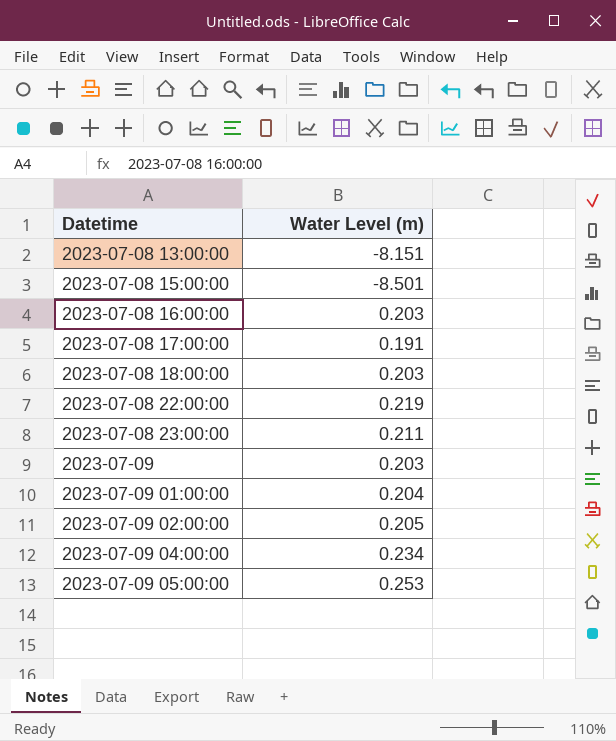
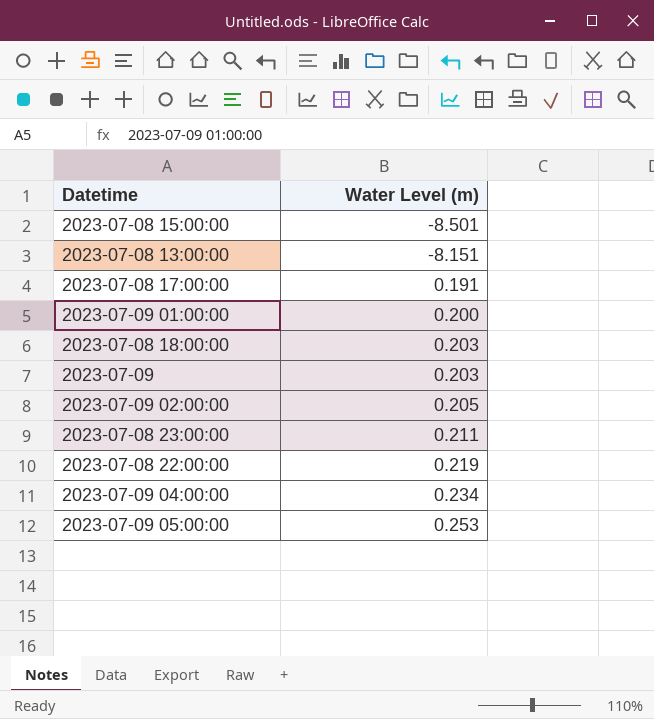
row order: Datetime ascending -> Water Level (m) ascending
row 2023-07-08 16:00:00: 0.203 -> none
2023-07-09 01:00:00 | Water Level (m): 0.204 -> 0.200

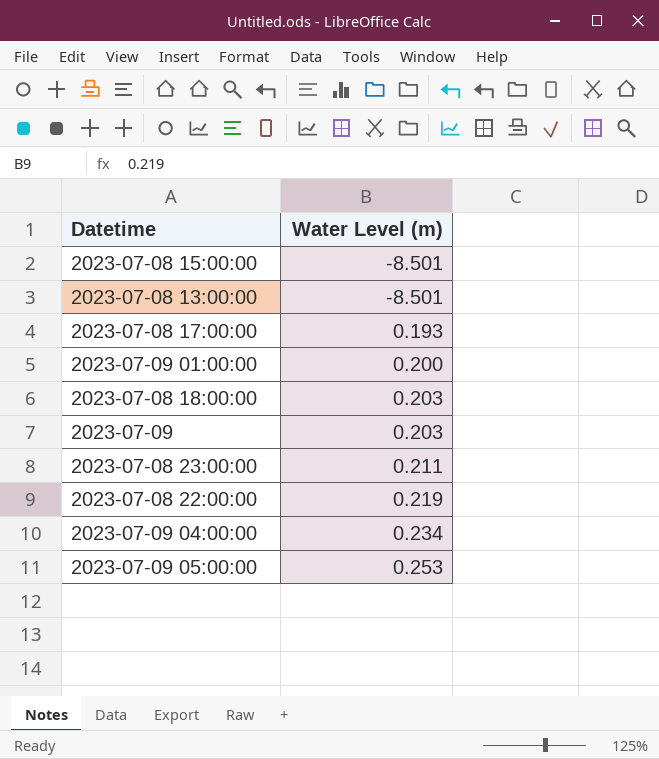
row 2023-07-09 02:00:00: 0.205 -> none
2023-07-08 13:00:00 | Water Level (m): -8.151 -> -8.501
2023-07-08 17:00:00 | Water Level (m): 0.191 -> 0.193

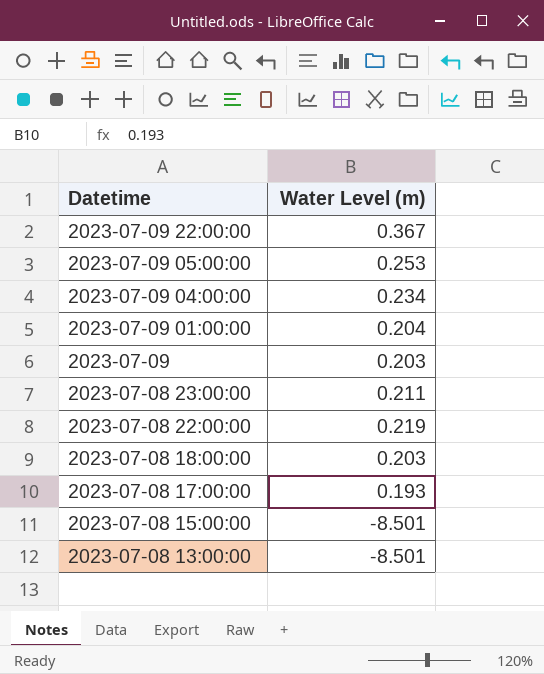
row order: Water Level (m) ascending -> Datetime descending
row 2023-07-09 22:00:00: none -> 0.367
2023-07-09 01:00:00 | Water Level (m): 0.200 -> 0.204

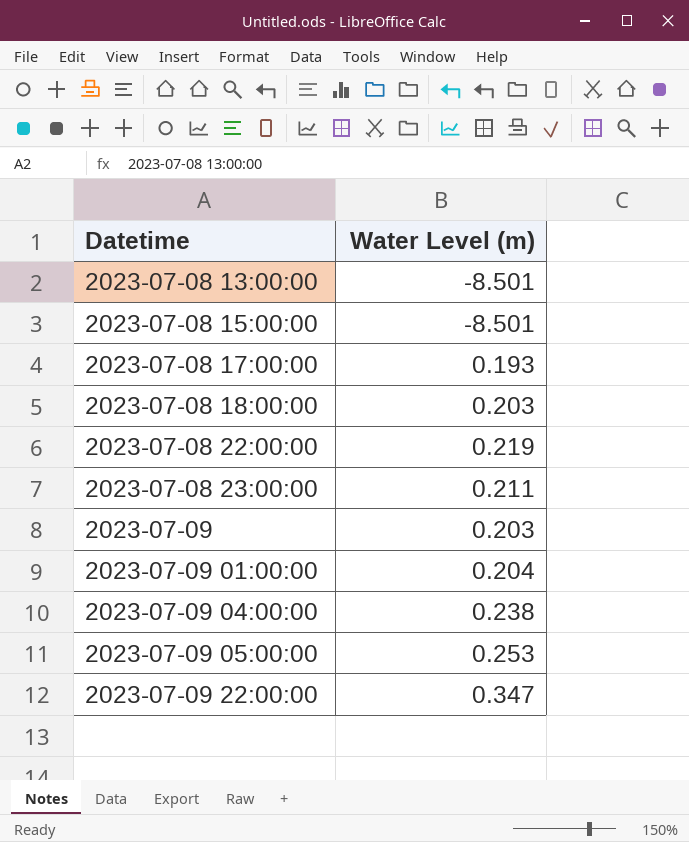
row order: Datetime descending -> Datetime ascending
2023-07-09 04:00:00 | Water Level (m): 0.234 -> 0.238
2023-07-09 22:00:00 | Water Level (m): 0.367 -> 0.347

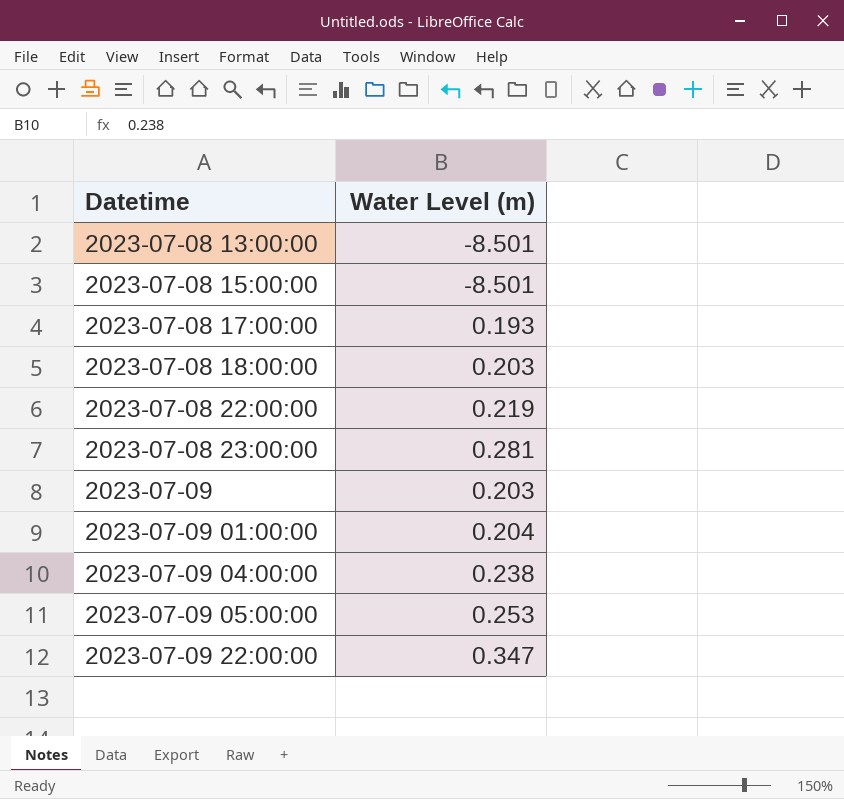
2023-07-08 23:00:00 | Water Level (m): 0.211 -> 0.281

